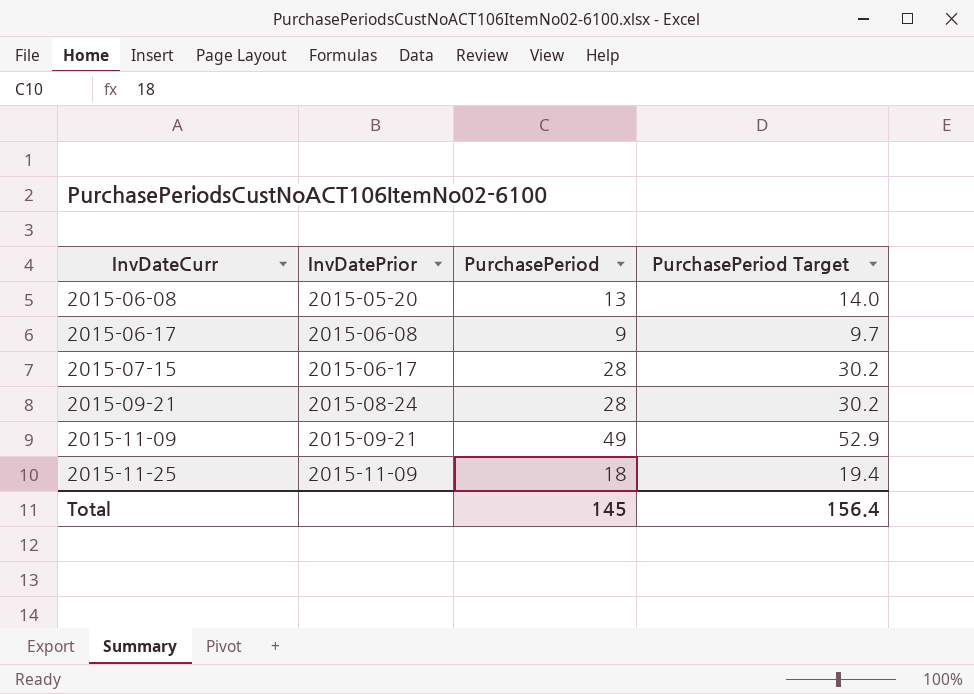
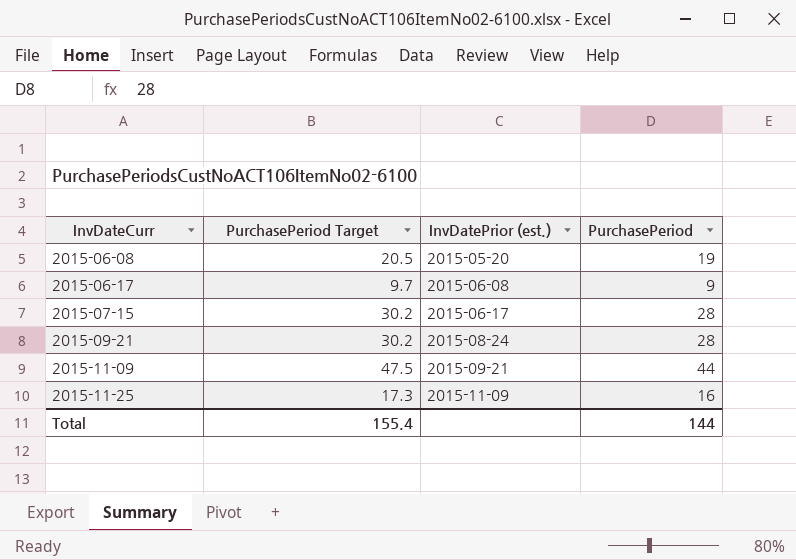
column PurchasePeriod Target | position: 4 -> 2
column name: InvDatePrior -> InvDatePrior (est.)
2015-06-08 | PurchasePeriod Target: 14.0 -> 20.5
2015-06-08 | PurchasePeriod: 13 -> 19
2015-11-09 | PurchasePeriod Target: 52.9 -> 47.5
2015-11-09 | PurchasePeriod: 49 -> 44
2015-11-25 | PurchasePeriod Target: 19.4 -> 17.3
2015-11-25 | PurchasePeriod: 18 -> 16
Total | PurchasePeriod Target: 156.4 -> 155.4
Total | PurchasePeriod: 145 -> 144

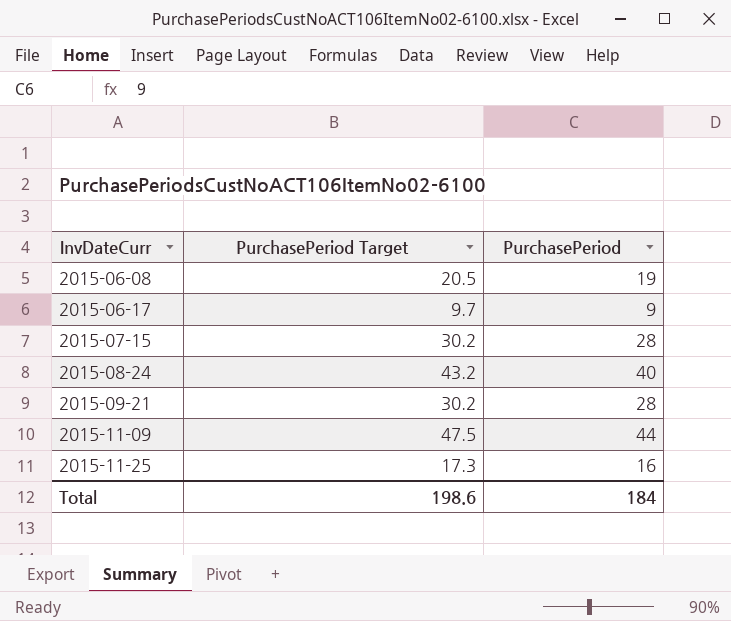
column InvDatePrior (est.) | position: 3 -> none
row 2015-08-24: none -> 43.2 | 40
Total | PurchasePeriod Target: 155.4 -> 198.6
Total | PurchasePeriod: 144 -> 184

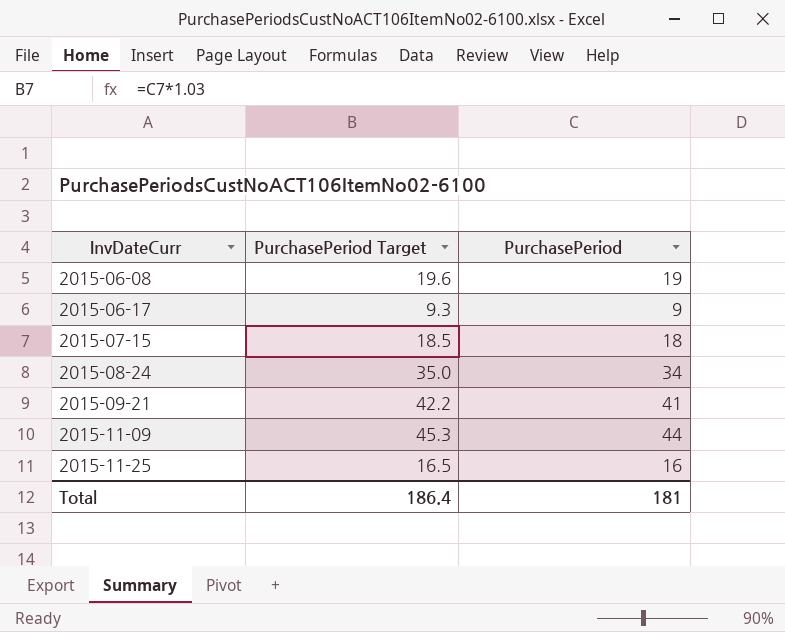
column PurchasePeriod Target | formula: [PurchasePeriod] * 1.08 -> [PurchasePeriod] * 1.03
2015-07-15 | PurchasePeriod: 28 -> 18
2015-08-24 | PurchasePeriod: 40 -> 34
2015-09-21 | PurchasePeriod: 28 -> 41
Total | PurchasePeriod Target: 198.6 -> 186.4
Total | PurchasePeriod: 184 -> 181

